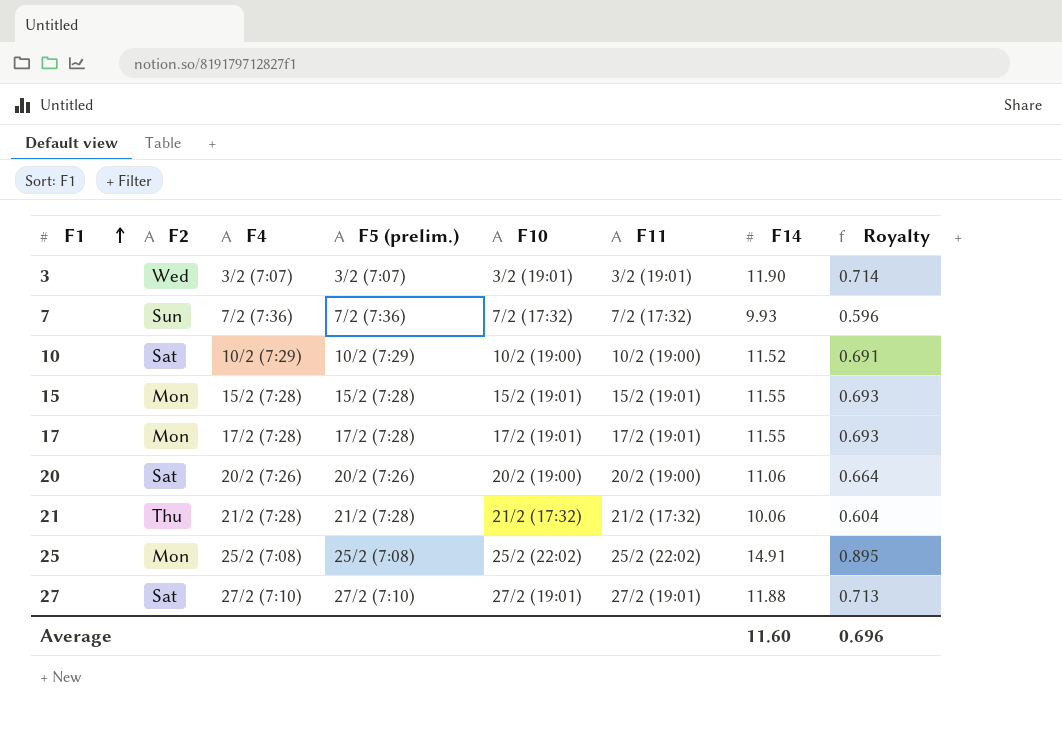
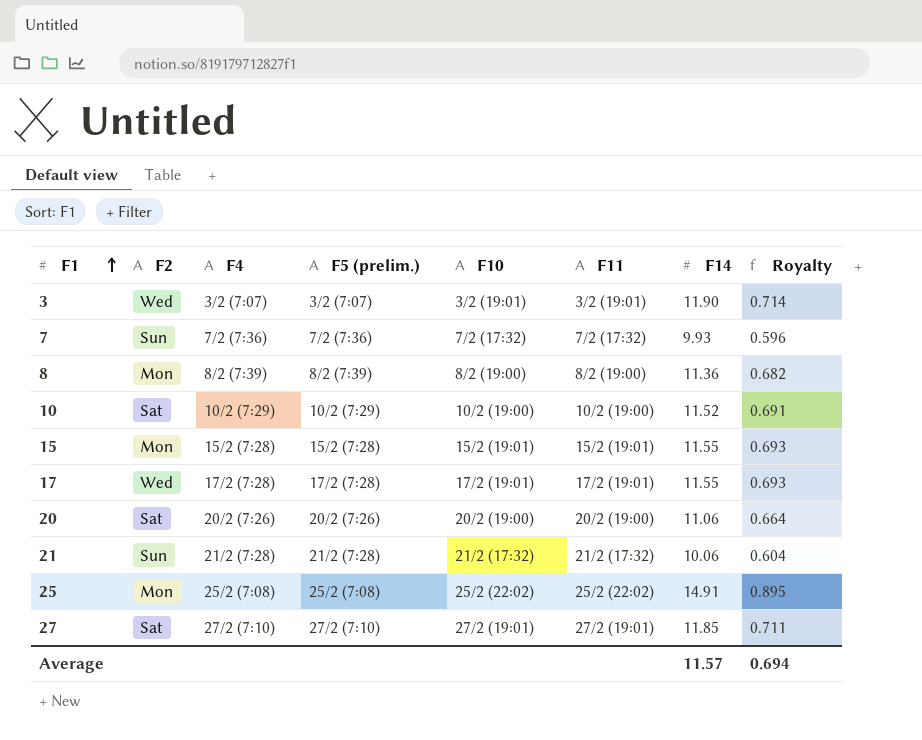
row 8: none -> Mon | 8/2 (7:39) | 8/2 (7:39) | 8/2 (19:00) | 8/2 (19:00) | 11.36 | 0.682
17 | F2: Mon -> Wed
21 | F2: Thu -> Sun
27 | F14: 11.88 -> 11.85
27 | Royalty: 0.713 -> 0.711
Average | F14: 11.60 -> 11.57
Average | Royalty: 0.696 -> 0.694

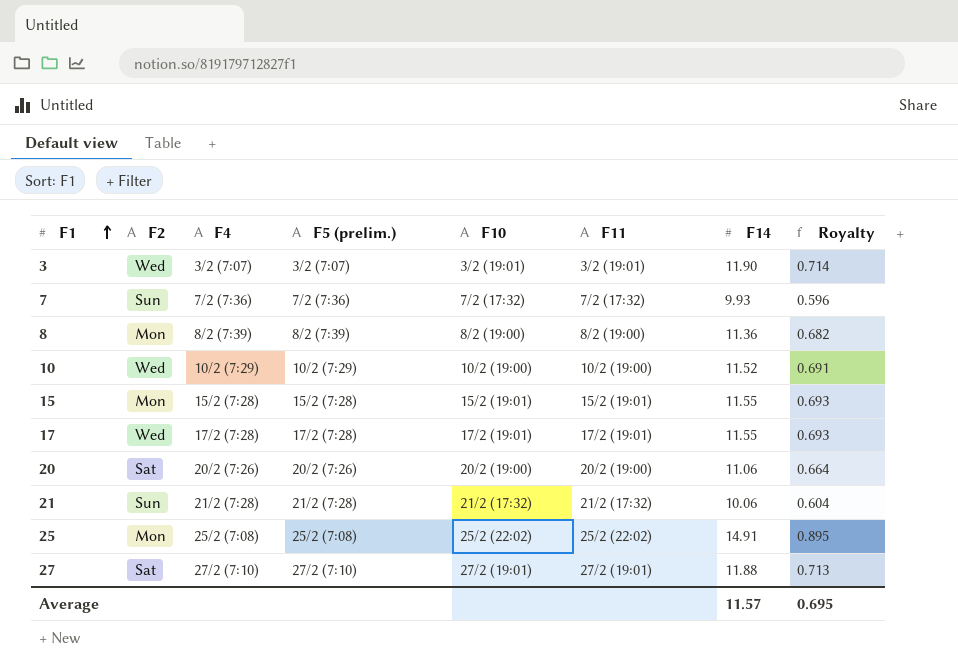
10 | F2: Sat -> Wed
27 | F14: 11.85 -> 11.88
27 | Royalty: 0.711 -> 0.713
Average | Royalty: 0.694 -> 0.695

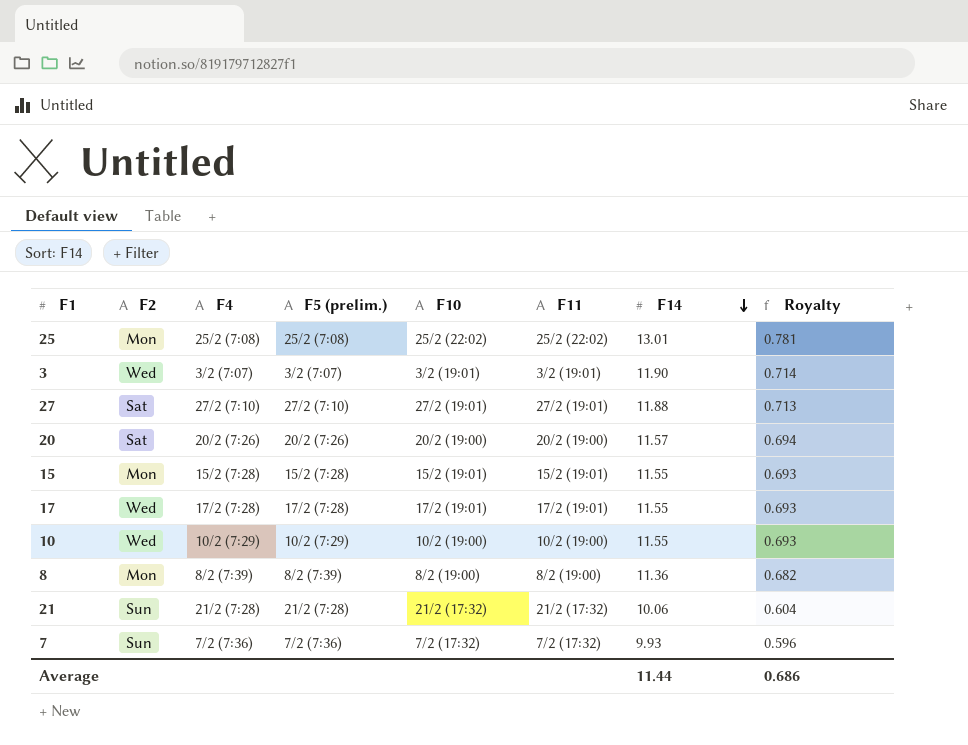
row order: F1 ascending -> F14 descending
25 | F14: 14.91 -> 13.01
25 | Royalty: 0.895 -> 0.781
20 | F14: 11.06 -> 11.57
20 | Royalty: 0.664 -> 0.694
10 | F14: 11.52 -> 11.55
10 | Royalty: 0.691 -> 0.693
Average | F14: 11.57 -> 11.44
Average | Royalty: 0.695 -> 0.686

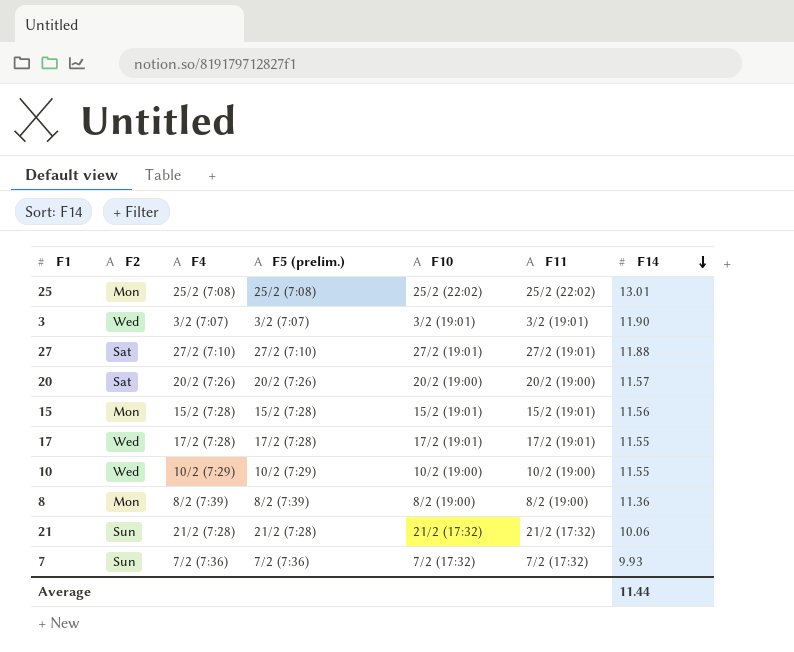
column Royalty | formula: [F14] * 0.06 -> none
15 | F14: 11.55 -> 11.56

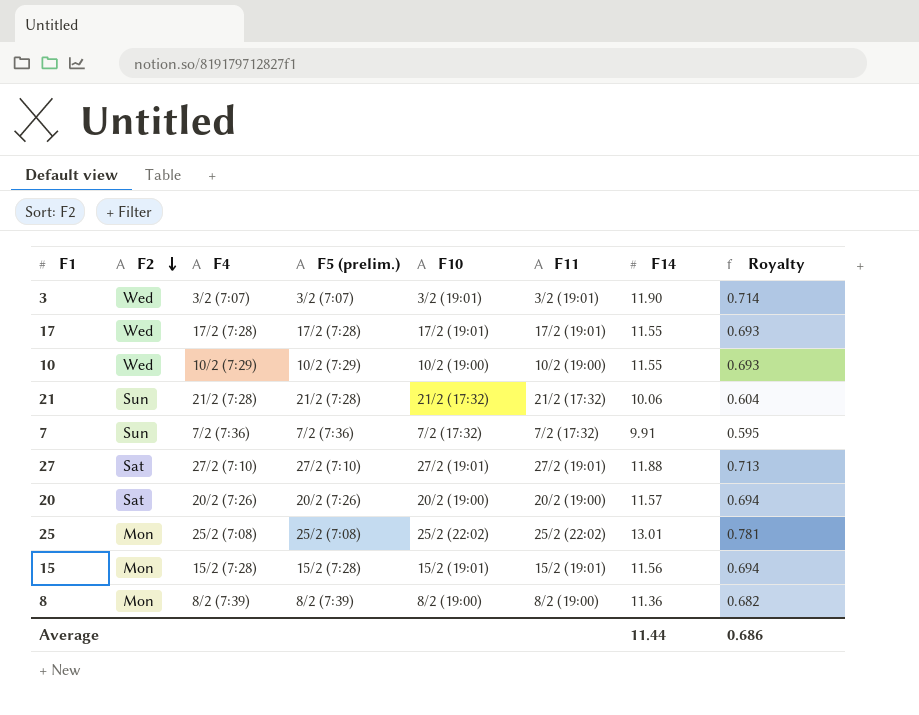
row order: F14 descending -> F2 descending
column Royalty | formula: none -> [F14] * 0.06
7 | F14: 9.93 -> 9.91

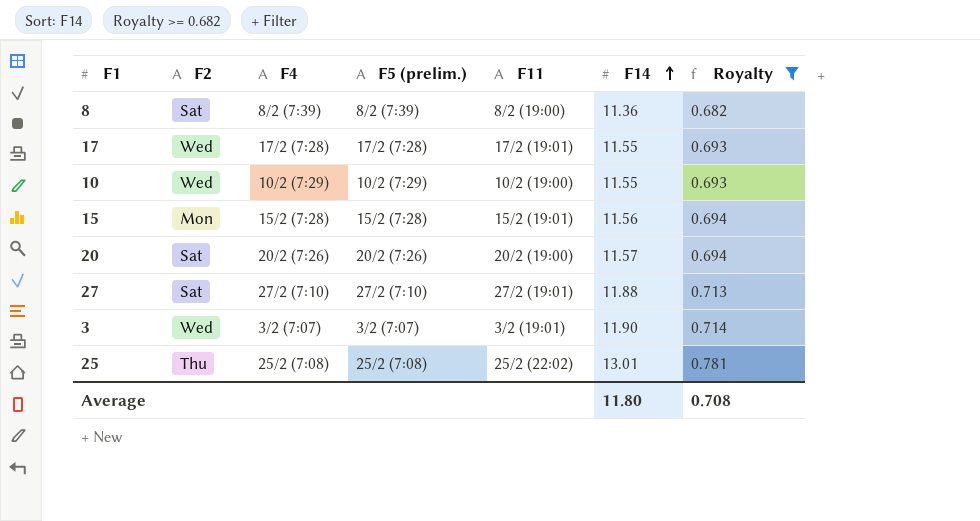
filter: none -> Royalty >= 0.682
row order: F2 descending -> F14 ascending
column F10 | position: 5 -> none
8 | F2: Mon -> Sat
25 | F2: Mon -> Thu
Average | F14: 11.44 -> 11.80
Average | Royalty: 0.686 -> 0.708

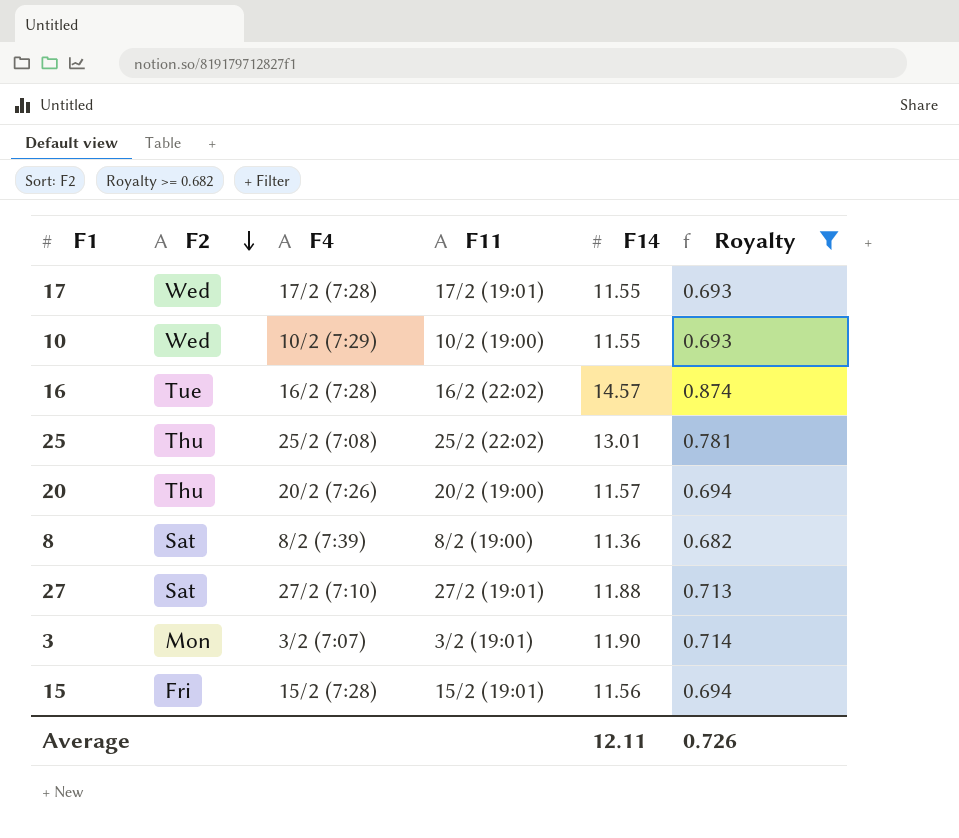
row order: F14 ascending -> F2 descending
column F5 (prelim.) | position: 4 -> none
row 16: none -> Tue | 16/2 (7:28) | 16/2 (22:02) | 14.57 | 0.874
20 | F2: Sat -> Thu
3 | F2: Wed -> Mon
15 | F2: Mon -> Fri
Average | F14: 11.80 -> 12.11
Average | Royalty: 0.708 -> 0.726

